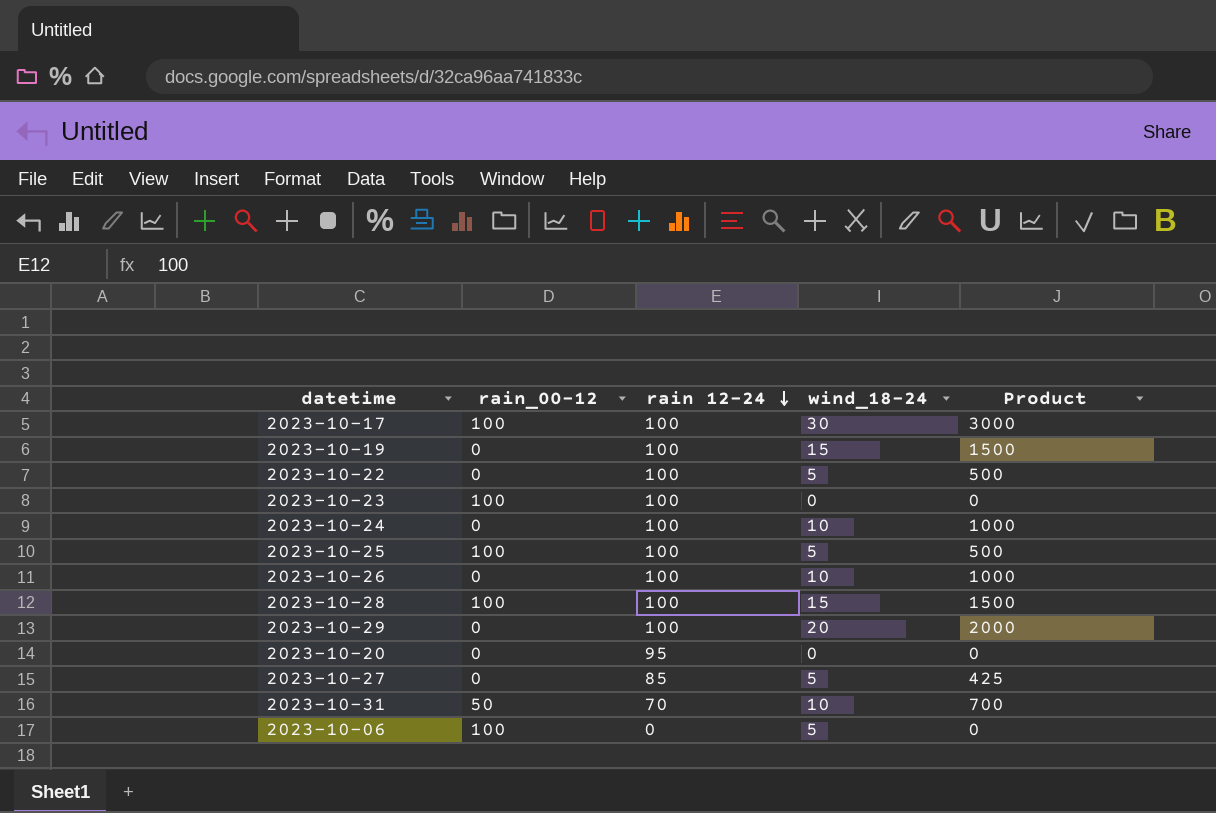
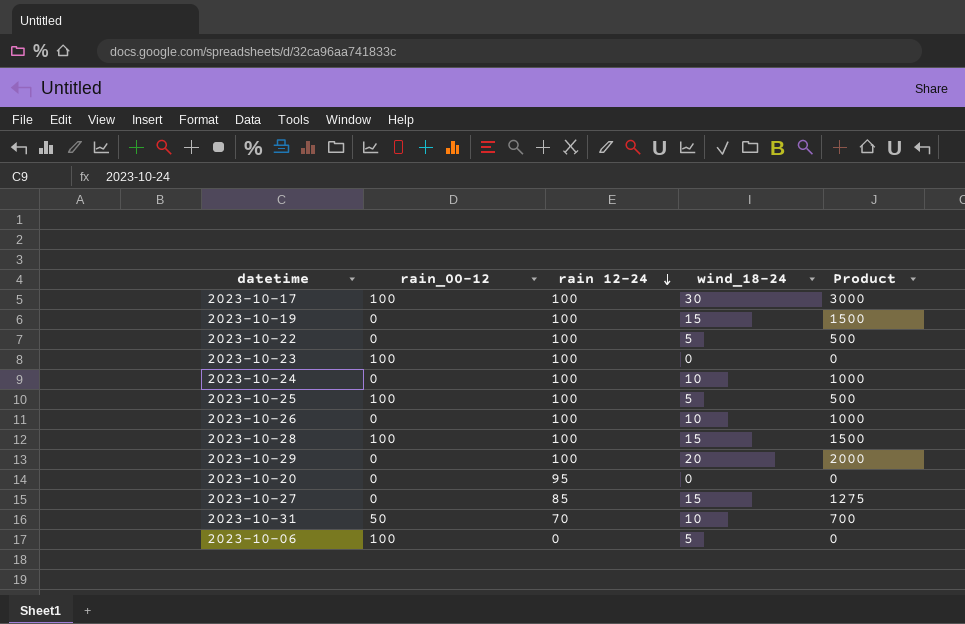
2023-10-27 | wind_18-24: 5 -> 15
2023-10-27 | Product: 425 -> 1275

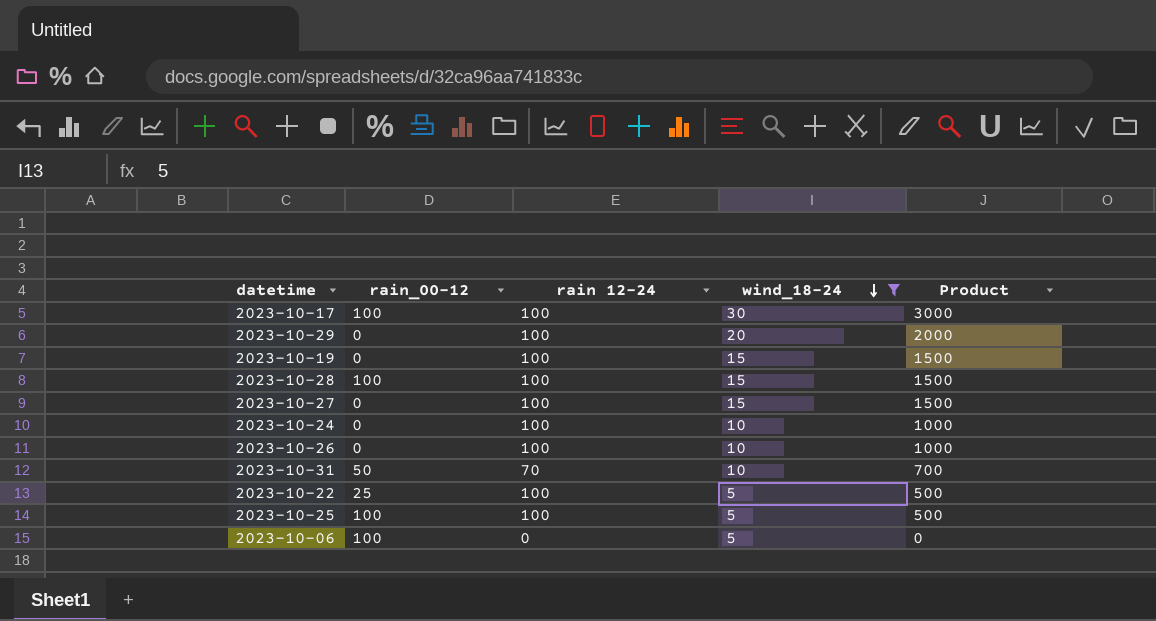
filter: none -> wind_18-24 != 0
row order: rain 12-24 descending -> wind_18-24 descending
2023-10-27 | rain 12-24: 85 -> 100
2023-10-27 | Product: 1275 -> 1500
2023-10-22 | rain_00-12: 0 -> 25

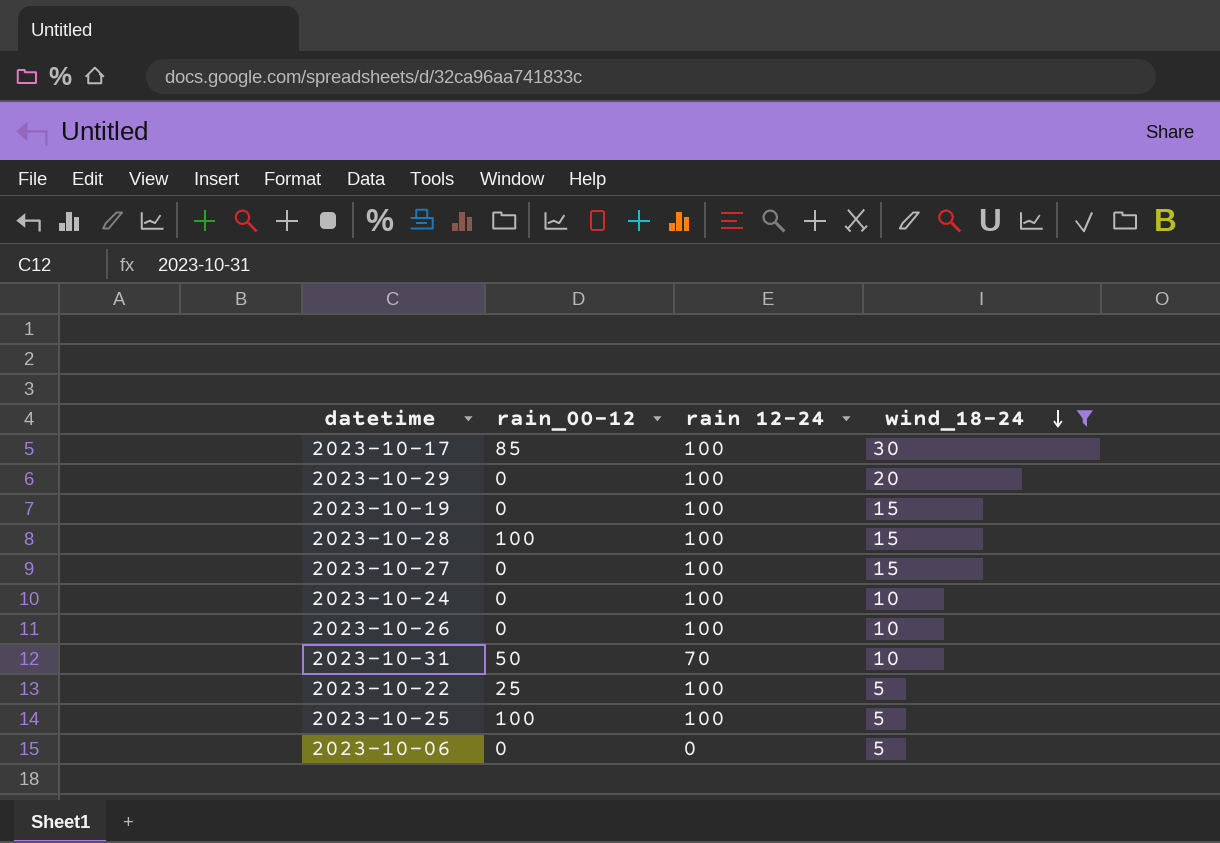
column Product | formula: [rain 12-24] * [wind_18-24] -> none
2023-10-17 | rain_00-12: 100 -> 85
2023-10-06 | rain_00-12: 100 -> 0

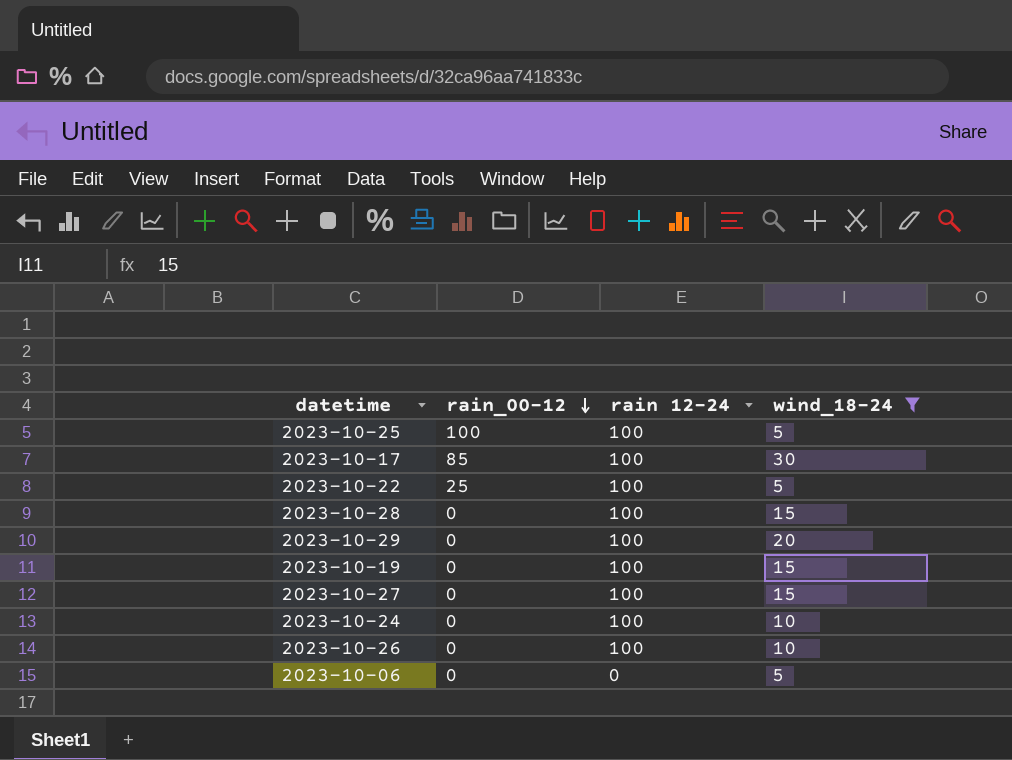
row order: wind_18-24 descending -> rain_00-12 descending
row 2023-10-31: 50 | 70 | 10 -> none
2023-10-28 | rain_00-12: 100 -> 0

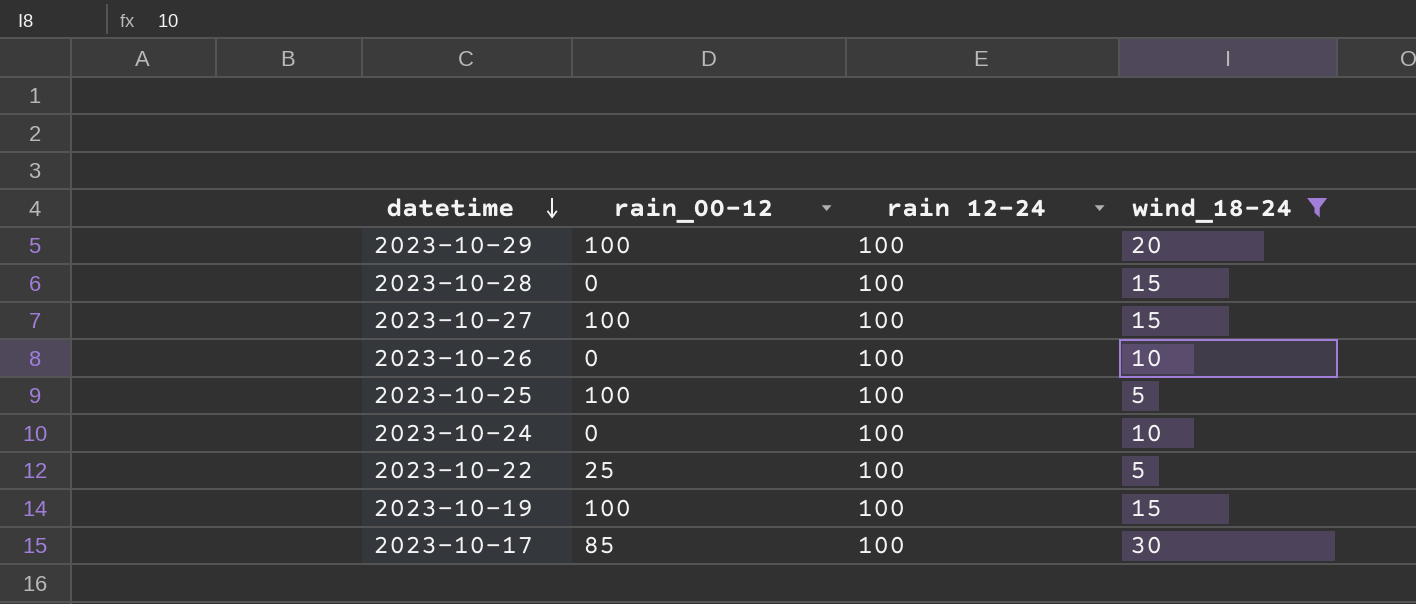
row order: rain_00-12 descending -> datetime descending
row 2023-10-06: 0 | 0 | 5 -> none
2023-10-29 | rain_00-12: 0 -> 100
2023-10-27 | rain_00-12: 0 -> 100
2023-10-19 | rain_00-12: 0 -> 100

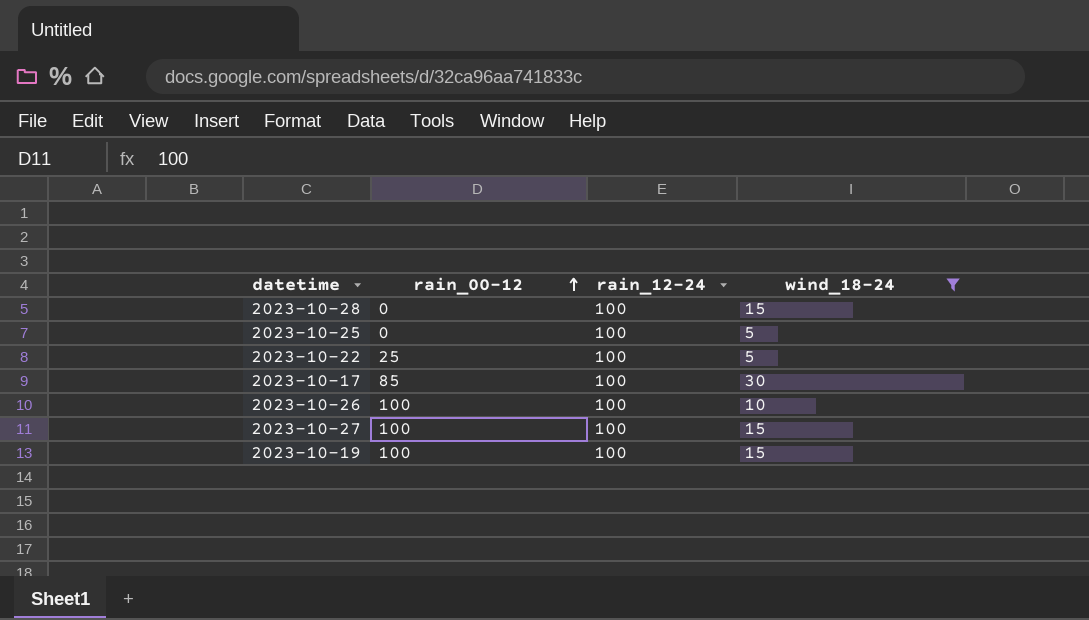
row order: datetime descending -> rain_00-12 ascending
column name: rain 12-24 -> rain_12-24
row 2023-10-29: 100 | 100 | 20 -> none
row 2023-10-24: 0 | 100 | 10 -> none
2023-10-25 | rain_00-12: 100 -> 0
2023-10-26 | rain_00-12: 0 -> 100

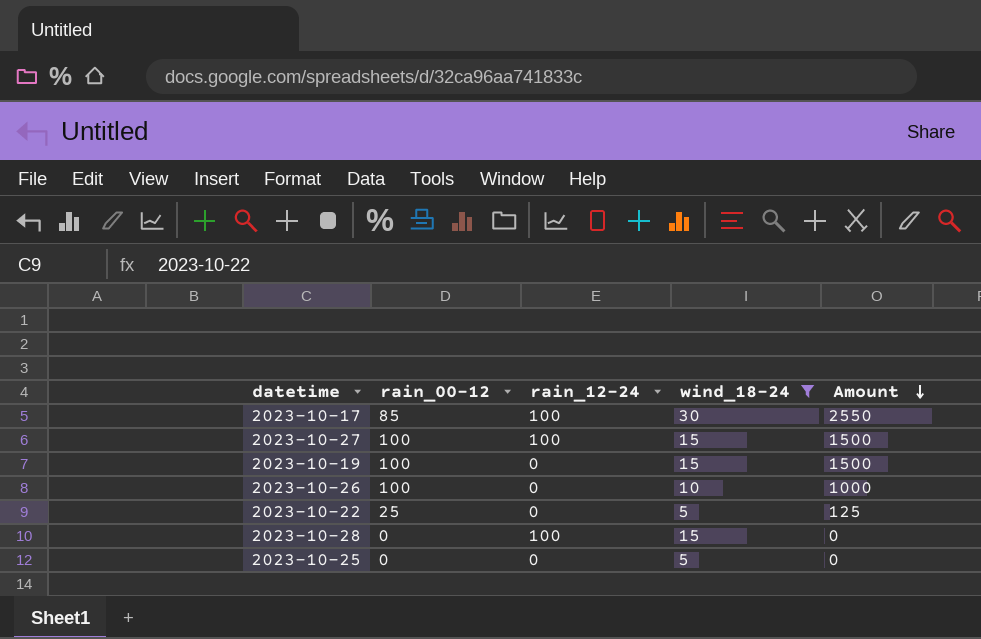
row order: rain_00-12 ascending -> Amount descending
column Amount | formula: none -> [rain_00-12] * [wind_18-24]
2023-10-19 | rain_12-24: 100 -> 0
2023-10-26 | rain_12-24: 100 -> 0
2023-10-22 | rain_12-24: 100 -> 0
2023-10-25 | rain_12-24: 100 -> 0

